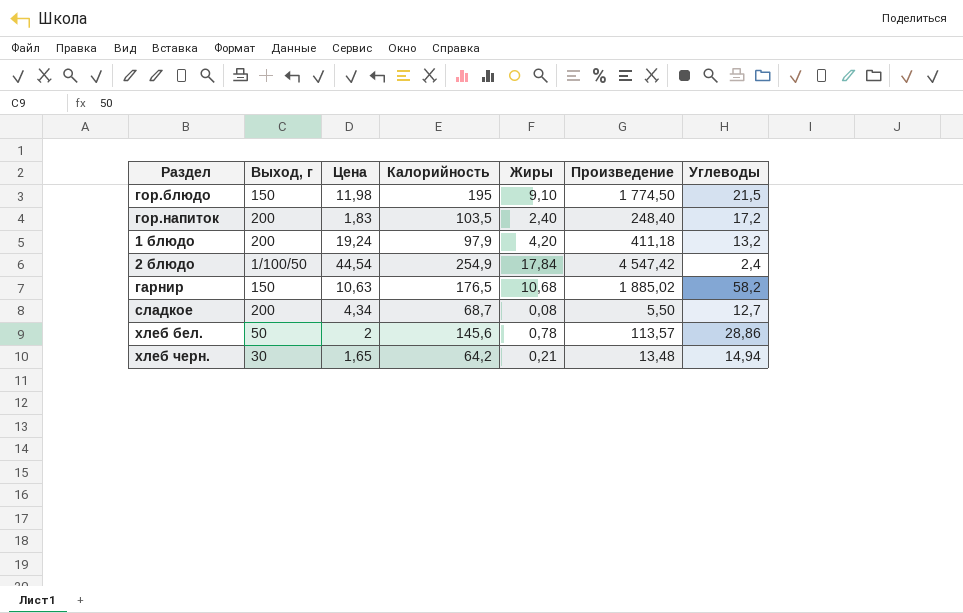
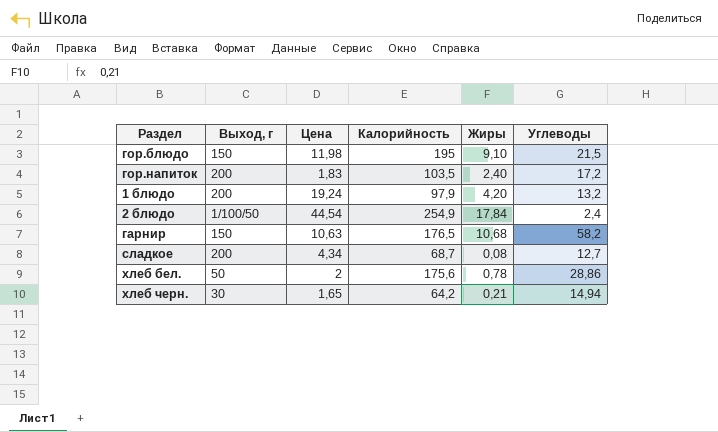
column Произведение | formula: [Калорийность] * [Жиры] -> none
хлеб бел. | Калорийность: 145,6 -> 175,6

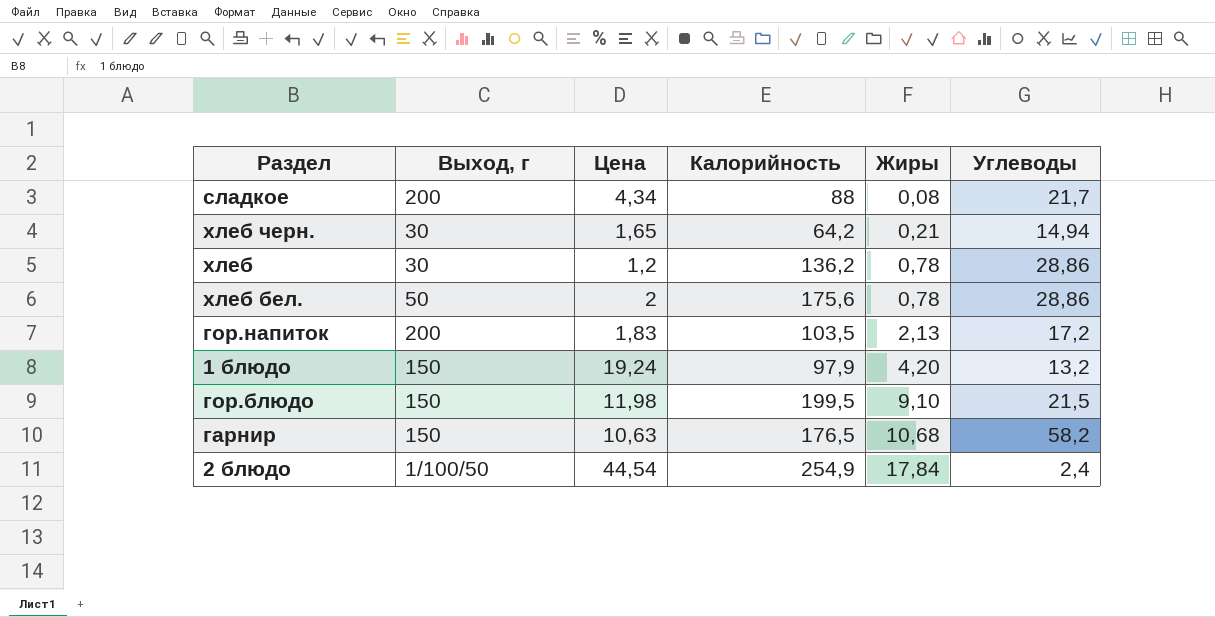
row order: none -> Жиры ascending
сладкое | Калорийность: 68,7 -> 88
сладкое | Углеводы: 12,7 -> 21,7
row хлеб: none -> 30 | 1,2 | 136,2 | 0,78 | 28,86
гор.напиток | Жиры: 2,40 -> 2,13
1 блюдо | Выход, г: 200 -> 150
гор.блюдо | Калорийность: 195 -> 199,5

